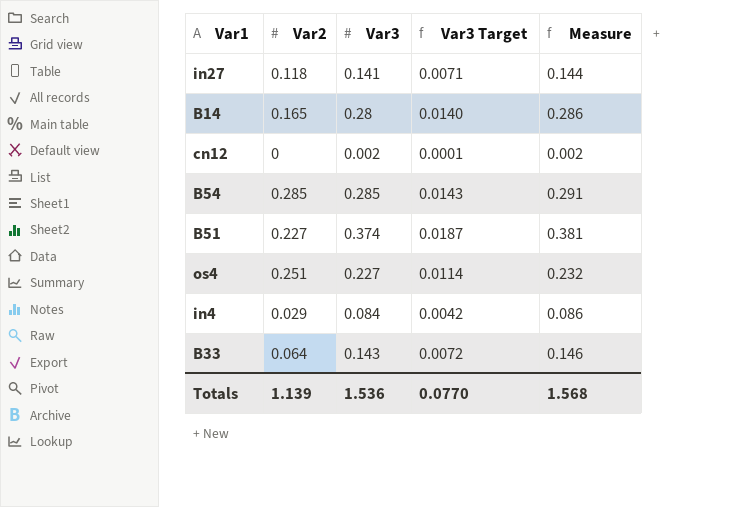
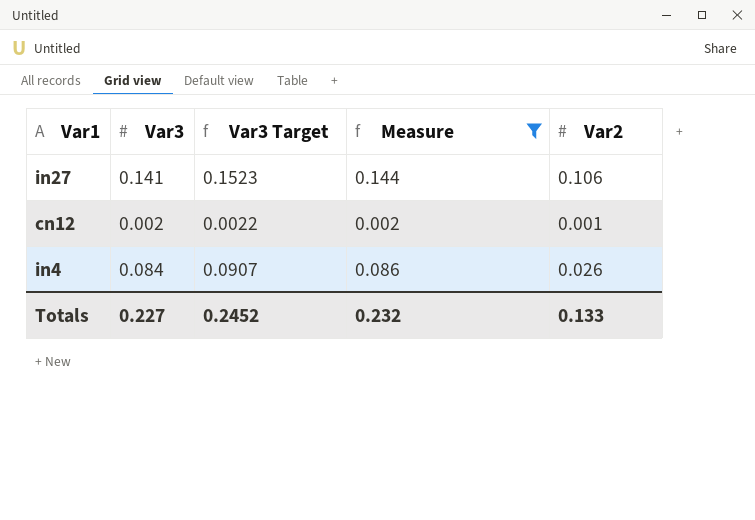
filter: none -> Measure <= 0.144
column Var3 Target | formula: [Var3] * 0.05 -> [Var3] * 1.08
column Var2 | position: 2 -> 5
in27 | Var2: 0.118 -> 0.106
cn12 | Var2: 0 -> 0.001
in4 | Var2: 0.029 -> 0.026
Totals | Var3: 1.536 -> 0.227
Totals | Var3 Target: 0.0770 -> 0.2452
Totals | Measure: 1.568 -> 0.232
Totals | Var2: 1.139 -> 0.133

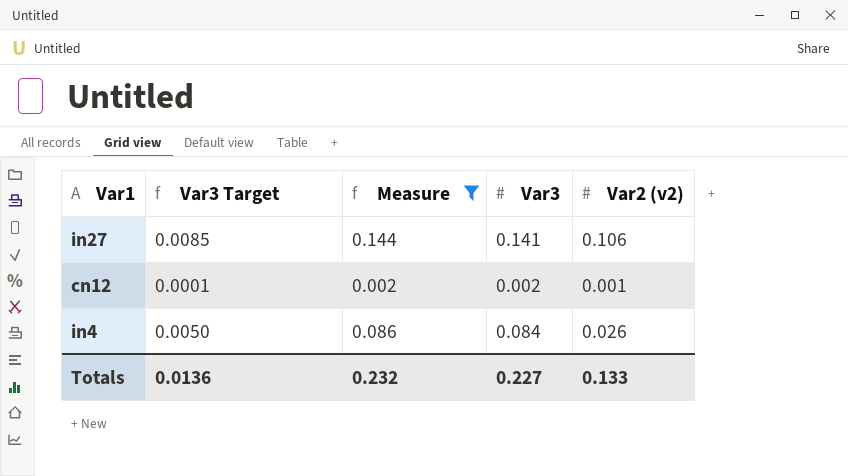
column Var3 Target | formula: [Var3] * 1.08 -> [Var3] * 0.06
column Var3 | position: 2 -> 4
column name: Var2 -> Var2 (v2)
Totals | Var3 Target: 0.2452 -> 0.0136

